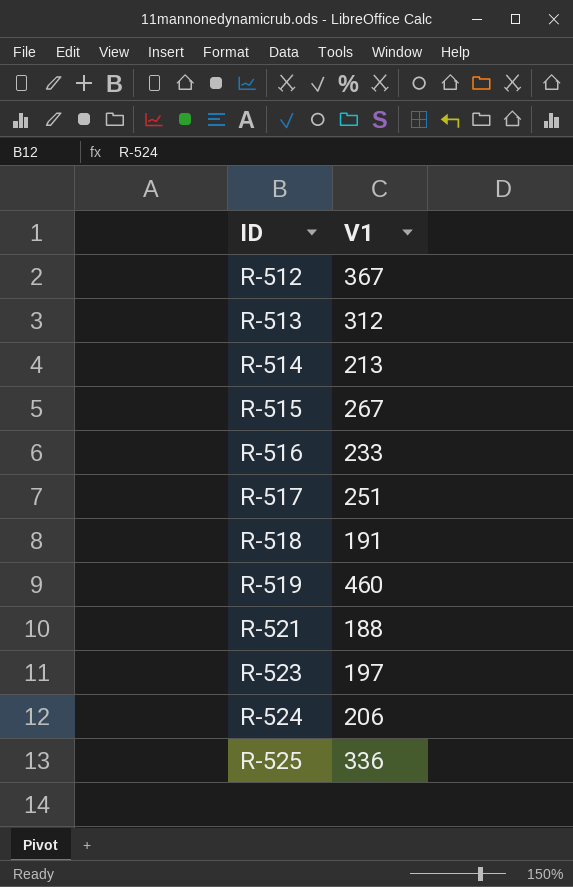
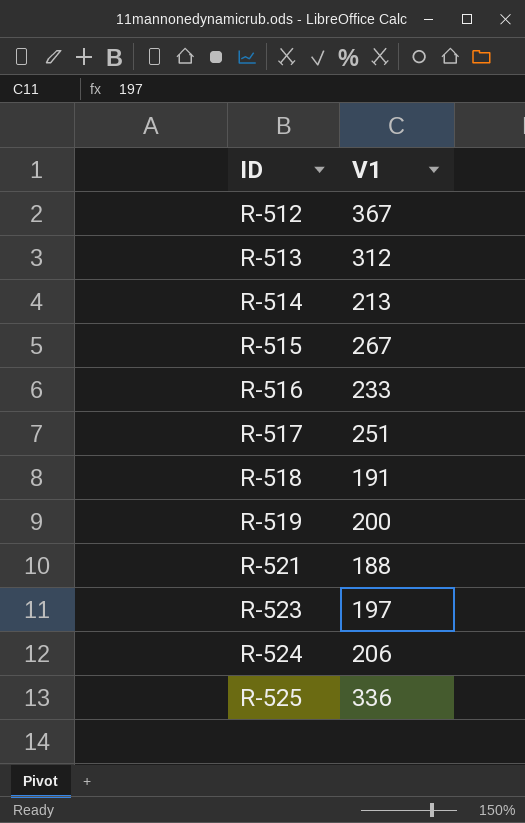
R-519 | V1: 460 -> 200

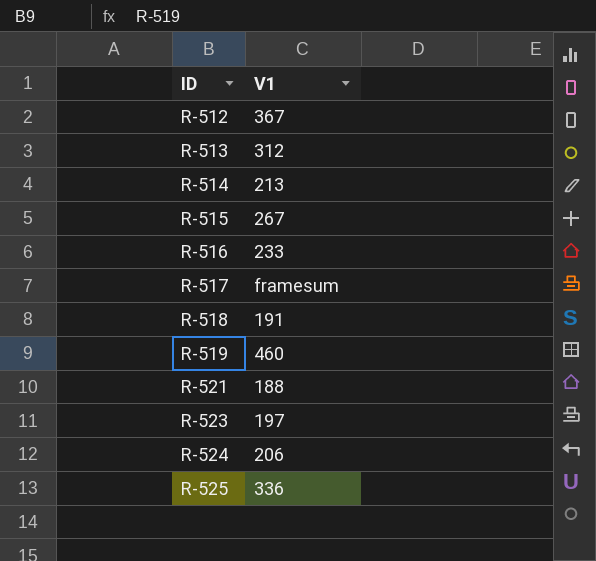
R-517 | V1: 251 -> framesum
R-519 | V1: 200 -> 460

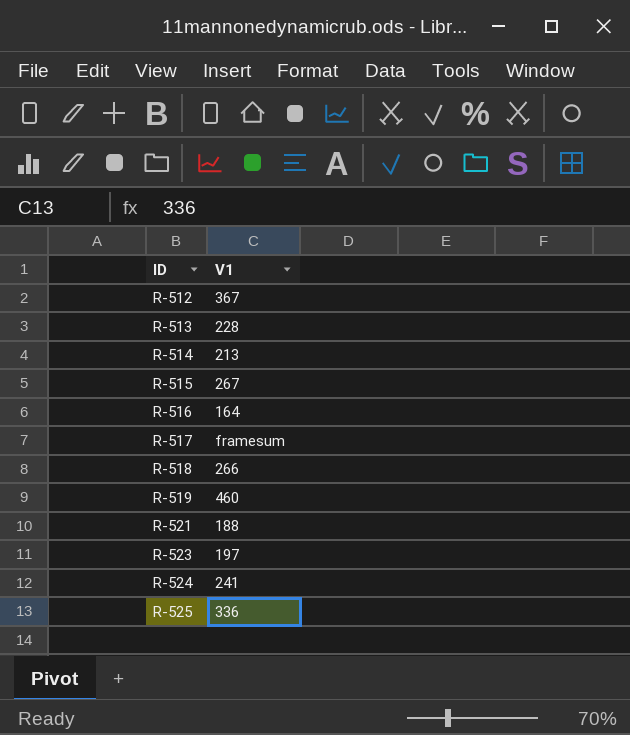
R-513 | V1: 312 -> 228
R-516 | V1: 233 -> 164
R-518 | V1: 191 -> 266
R-524 | V1: 206 -> 241

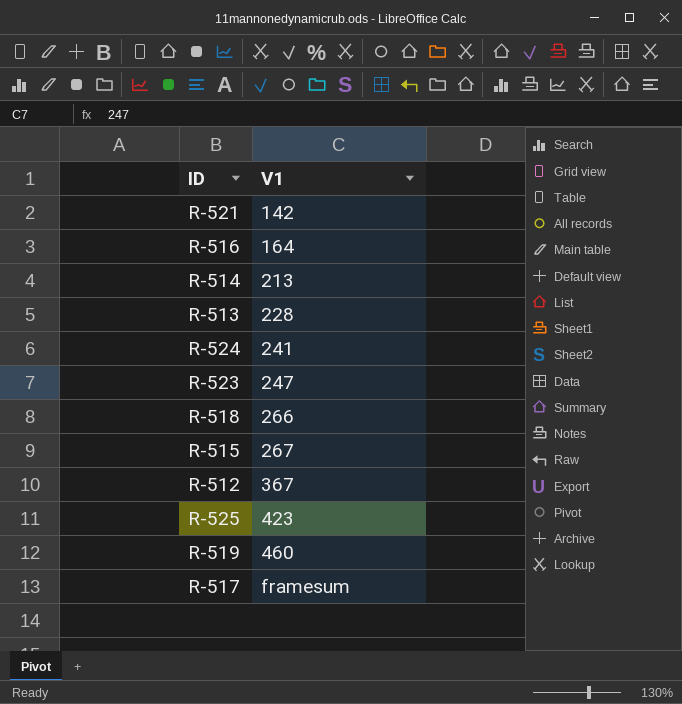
row order: ID ascending -> V1 ascending
R-521 | V1: 188 -> 142
R-523 | V1: 197 -> 247
R-525 | V1: 336 -> 423

